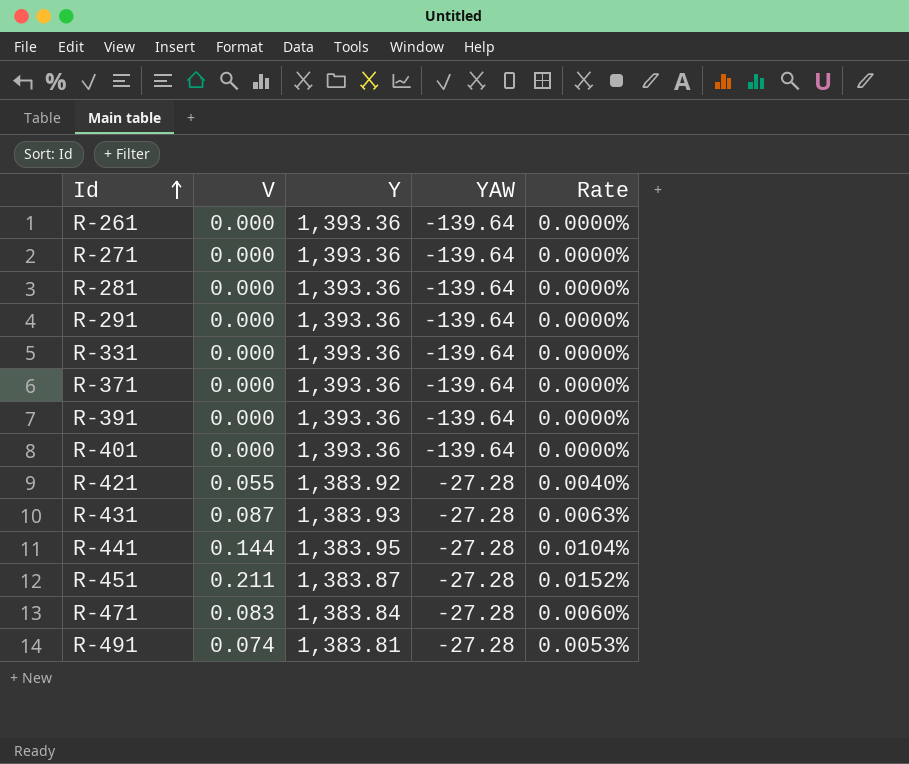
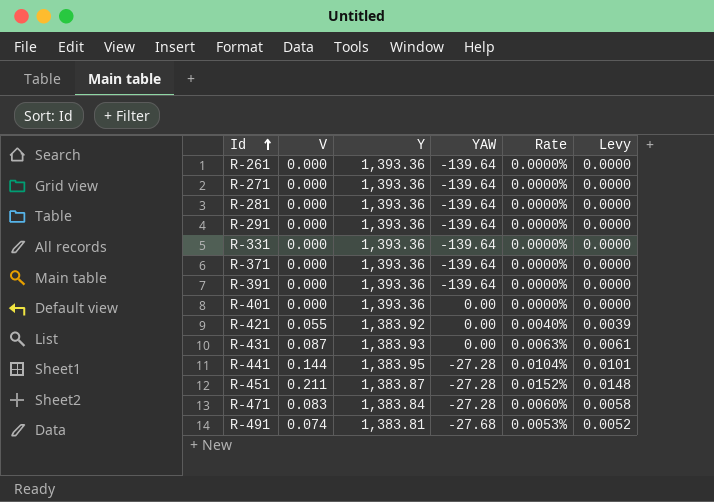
column Levy | formula: none -> [V] * 0.07
R-401 | YAW: -139.64 -> 0.00
R-421 | YAW: -27.28 -> 0.00
R-431 | YAW: -27.28 -> 0.00
R-491 | YAW: -27.28 -> -27.68

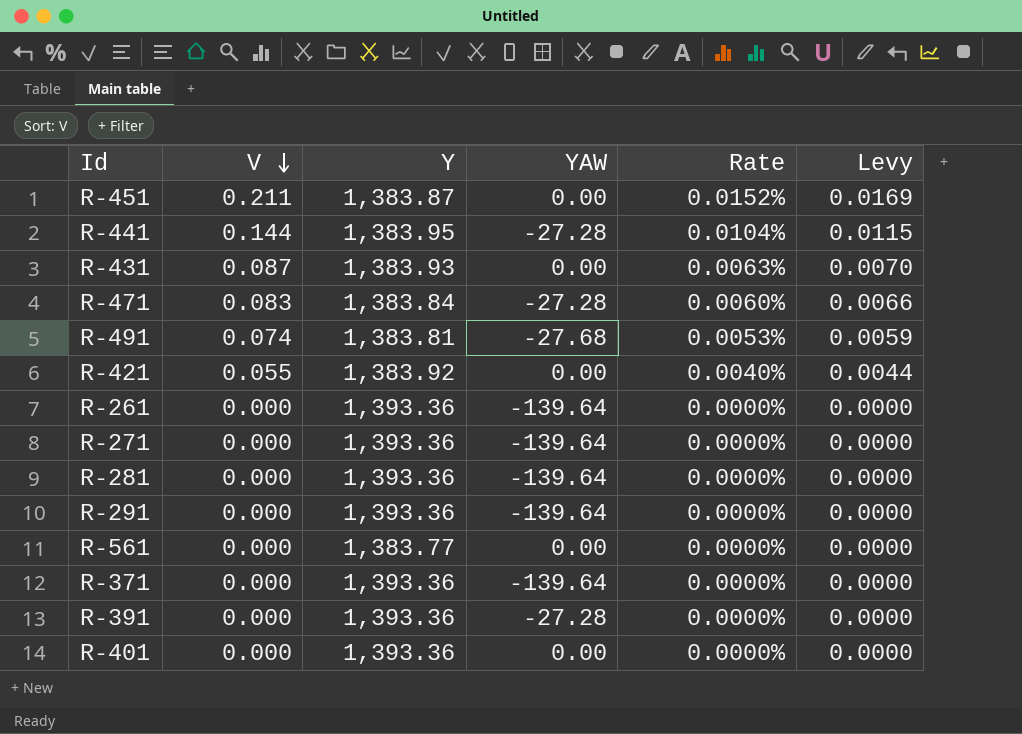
row order: Id ascending -> V descending
column Levy | formula: [V] * 0.07 -> [V] * 0.08
row R-331: 0.000 | 1,393.36 | -139.64 | 0.0000% | 0.0000 -> none
R-451 | YAW: -27.28 -> 0.00
row R-561: none -> 0.000 | 1,383.77 | 0.00 | 0.0000% | 0.0000
R-391 | YAW: -139.64 -> -27.28

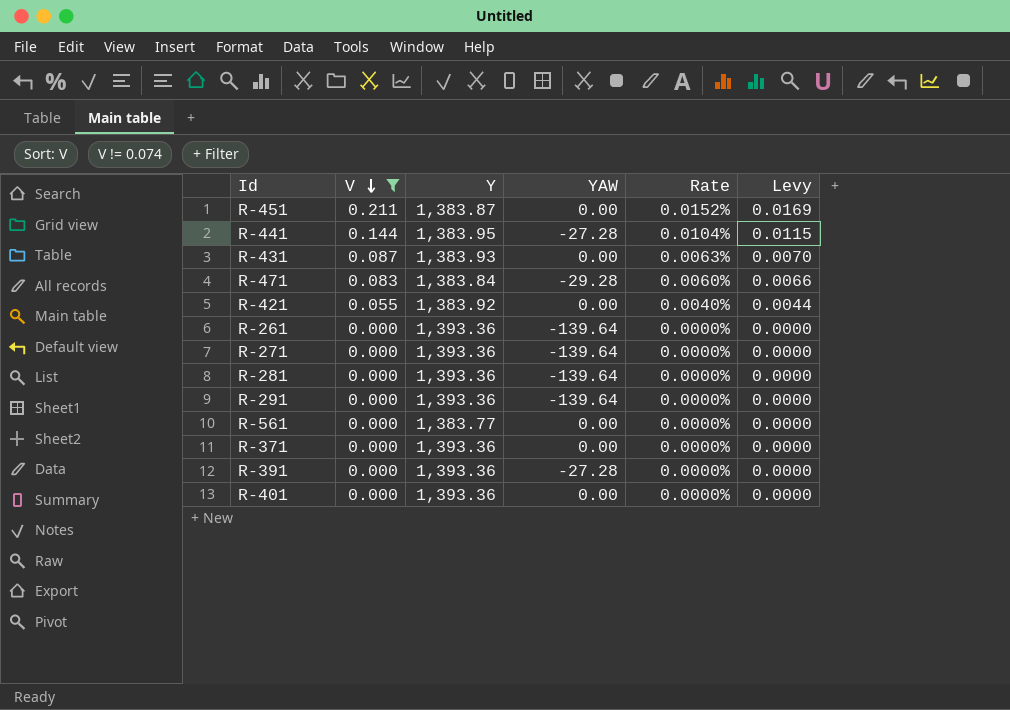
filter: none -> V != 0.074
R-471 | YAW: -27.28 -> -29.28
R-371 | YAW: -139.64 -> 0.00

